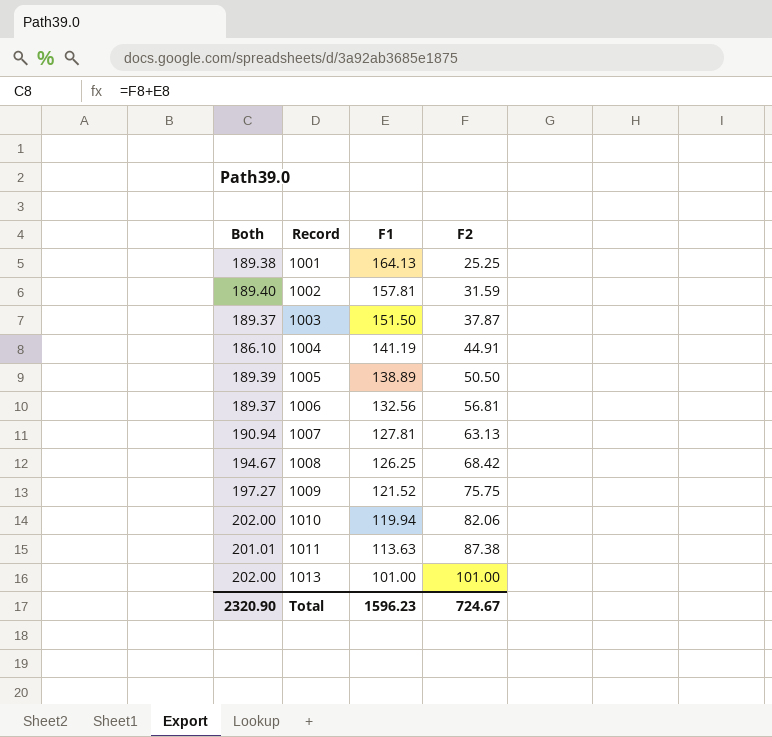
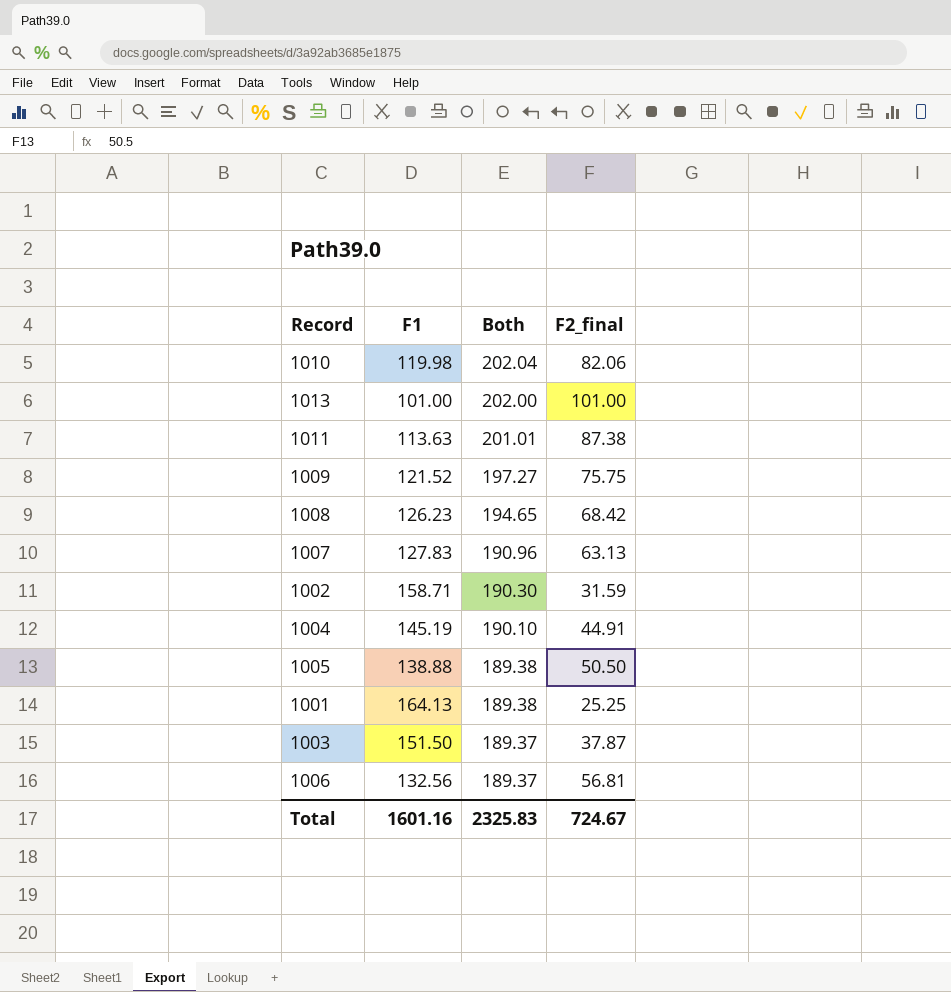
row order: Record ascending -> Both descending
column Both | position: 1 -> 3
column name: F2 -> F2_final
1010 | F1: 119.94 -> 119.98
1010 | Both: 202.00 -> 202.04
1008 | F1: 126.25 -> 126.23
1008 | Both: 194.67 -> 194.65
1007 | F1: 127.81 -> 127.83
1007 | Both: 190.94 -> 190.96
1002 | F1: 157.81 -> 158.71
1002 | Both: 189.40 -> 190.30
1004 | F1: 141.19 -> 145.19
1004 | Both: 186.10 -> 190.10
1005 | F1: 138.89 -> 138.88
1005 | Both: 189.39 -> 189.38
Total | F1: 1596.23 -> 1601.16
Total | Both: 2320.90 -> 2325.83

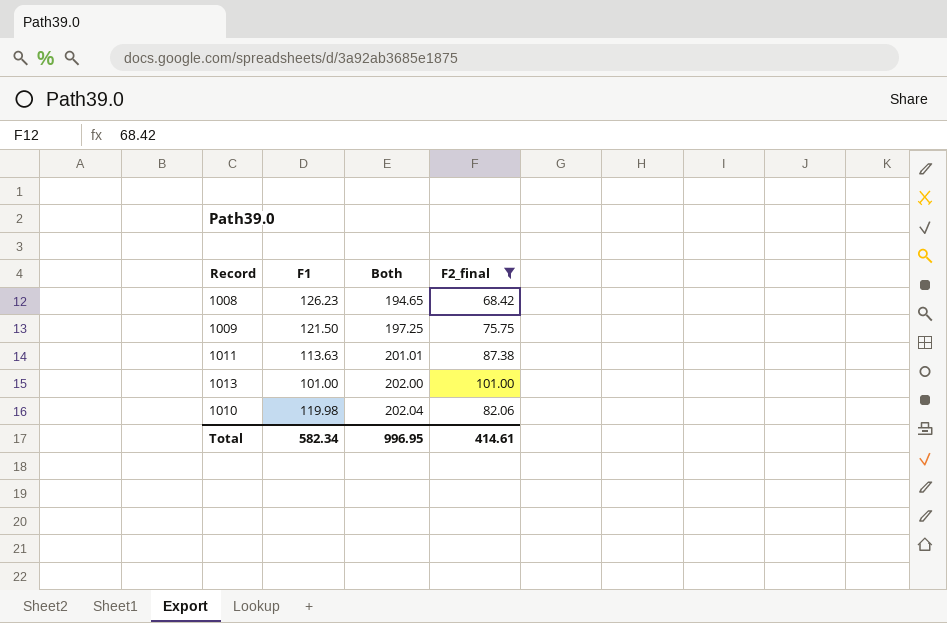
filter: none -> F2_final >= 68.42
row order: Both descending -> Both ascending
1009 | F1: 121.52 -> 121.50
1009 | Both: 197.27 -> 197.25
Total | F1: 1601.16 -> 582.34
Total | Both: 2325.83 -> 996.95
Total | F2_final: 724.67 -> 414.61

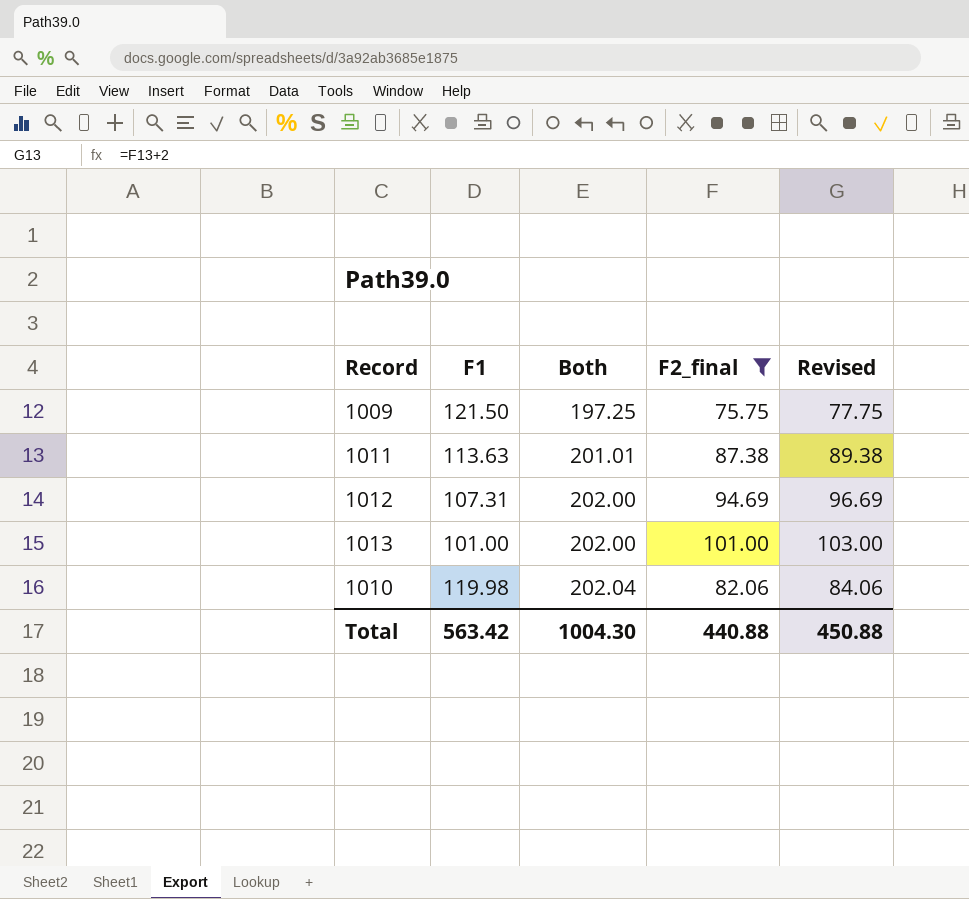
column Revised | formula: none -> [F2_final] + 2
row 1008: 126.23 | 194.65 | 68.42 -> none
row 1012: none -> 107.31 | 202.00 | 94.69 | 96.69
Total | F1: 582.34 -> 563.42
Total | Both: 996.95 -> 1004.30
Total | F2_final: 414.61 -> 440.88

